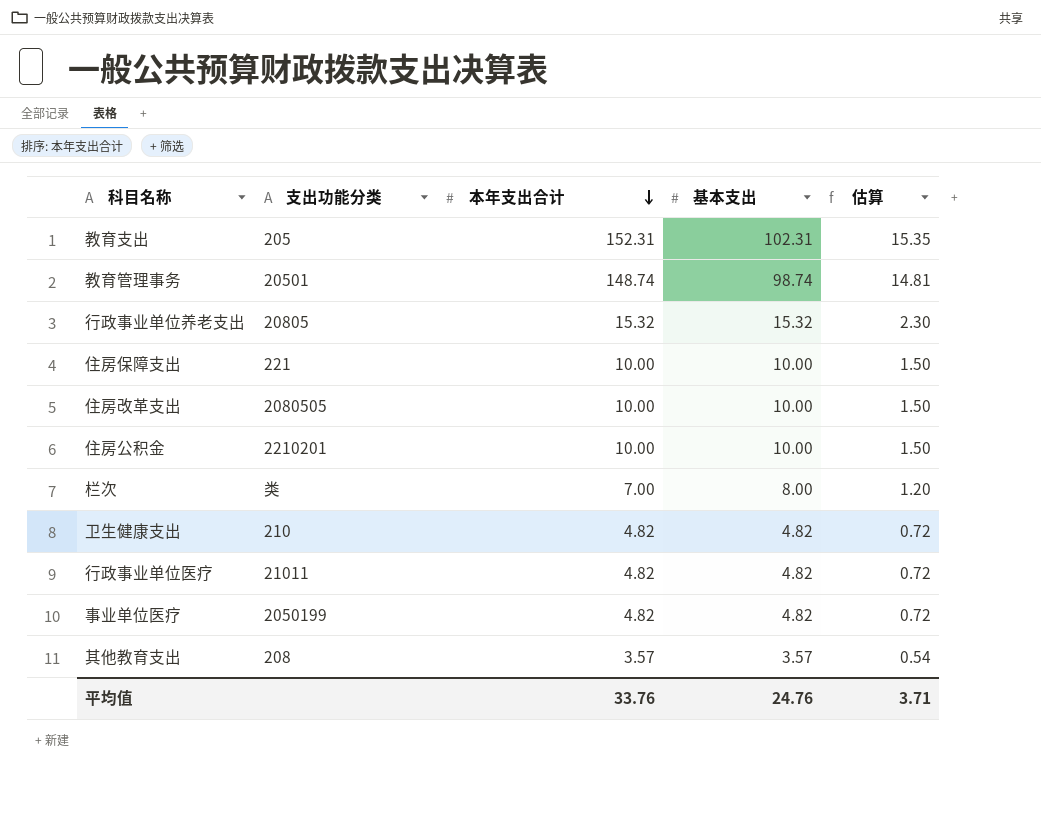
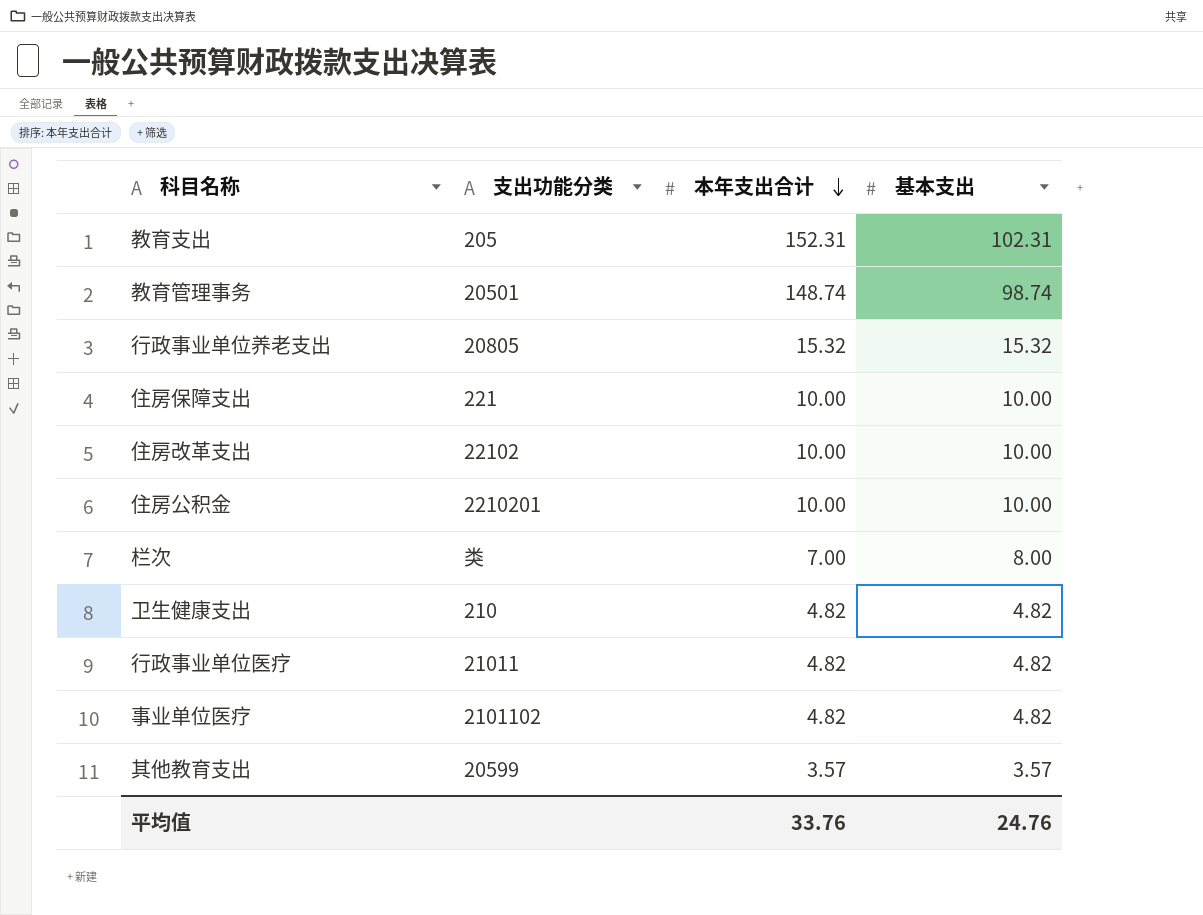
column 估算 | formula: [基本支出] * 0.15 -> none
住房改革支出 | 支出功能分类: 2080505 -> 22102
事业单位医疗 | 支出功能分类: 2050199 -> 2101102
其他教育支出 | 支出功能分类: 208 -> 20599

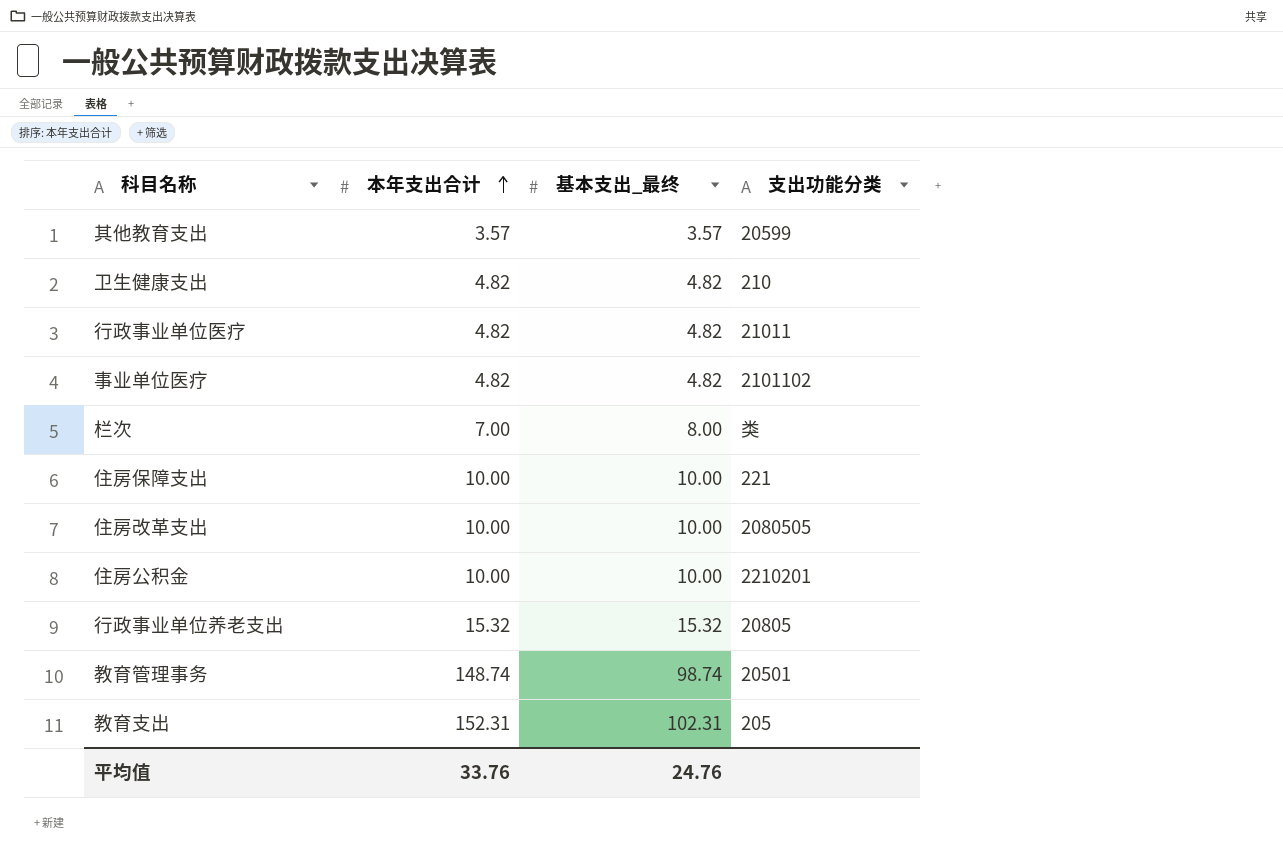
row order: 本年支出合计 descending -> 本年支出合计 ascending
column name: 基本支出 -> 基本支出_最终
column 支出功能分类 | position: 2 -> 4
住房改革支出 | 支出功能分类: 22102 -> 2080505

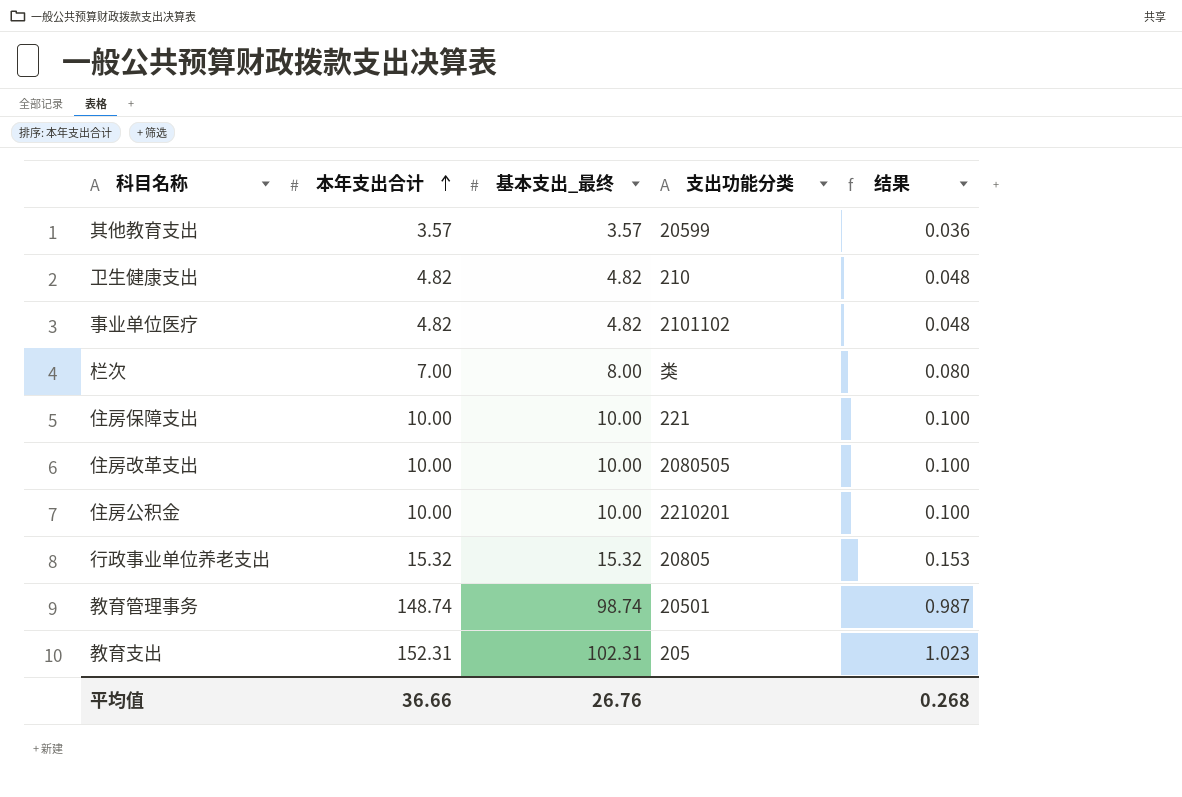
column 结果 | formula: none -> [基本支出_最终] * 0.01
row 行政事业单位医疗: 4.82 | 4.82 | 21011 -> none
平均值 | 本年支出合计: 33.76 -> 36.66
平均值 | 基本支出_最终: 24.76 -> 26.76

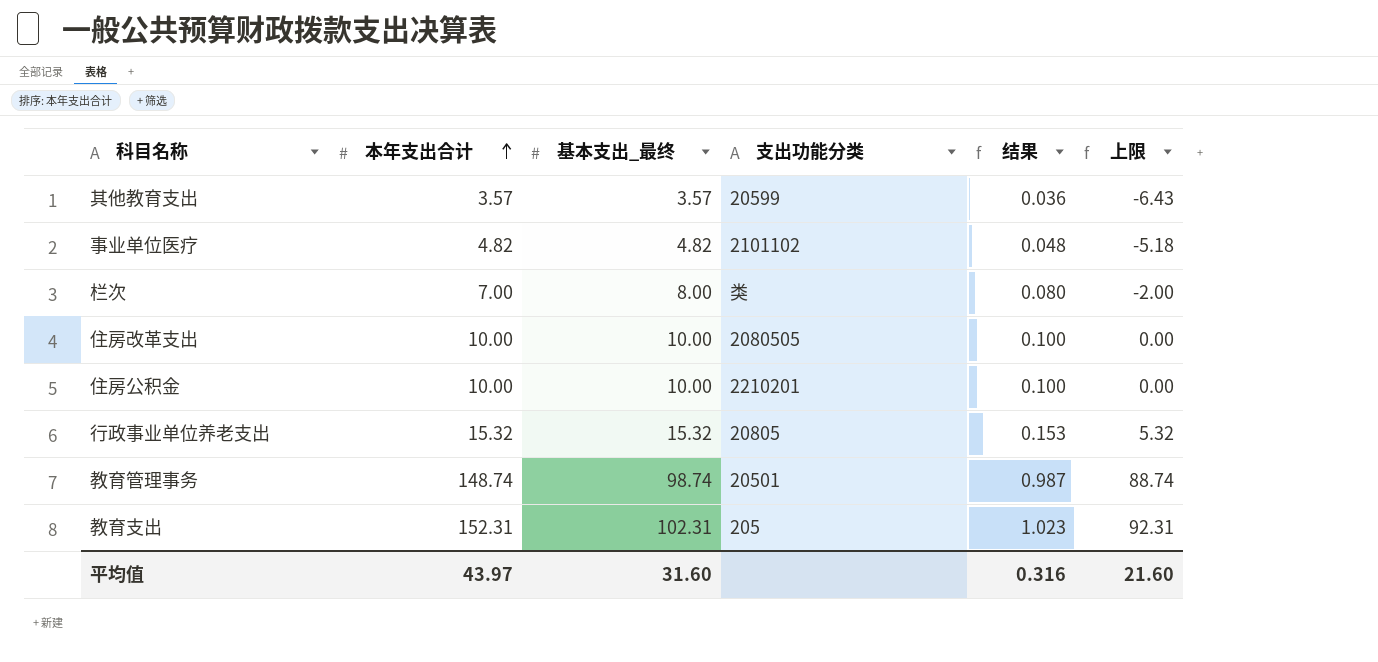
column 上限 | formula: none -> [基本支出_最终] - 10
row 卫生健康支出: 4.82 | 4.82 | 210 | 0.048 -> none
row 住房保障支出: 10.00 | 10.00 | 221 | 0.100 -> none
平均值 | 本年支出合计: 36.66 -> 43.97
平均值 | 基本支出_最终: 26.76 -> 31.60
平均值 | 结果: 0.268 -> 0.316

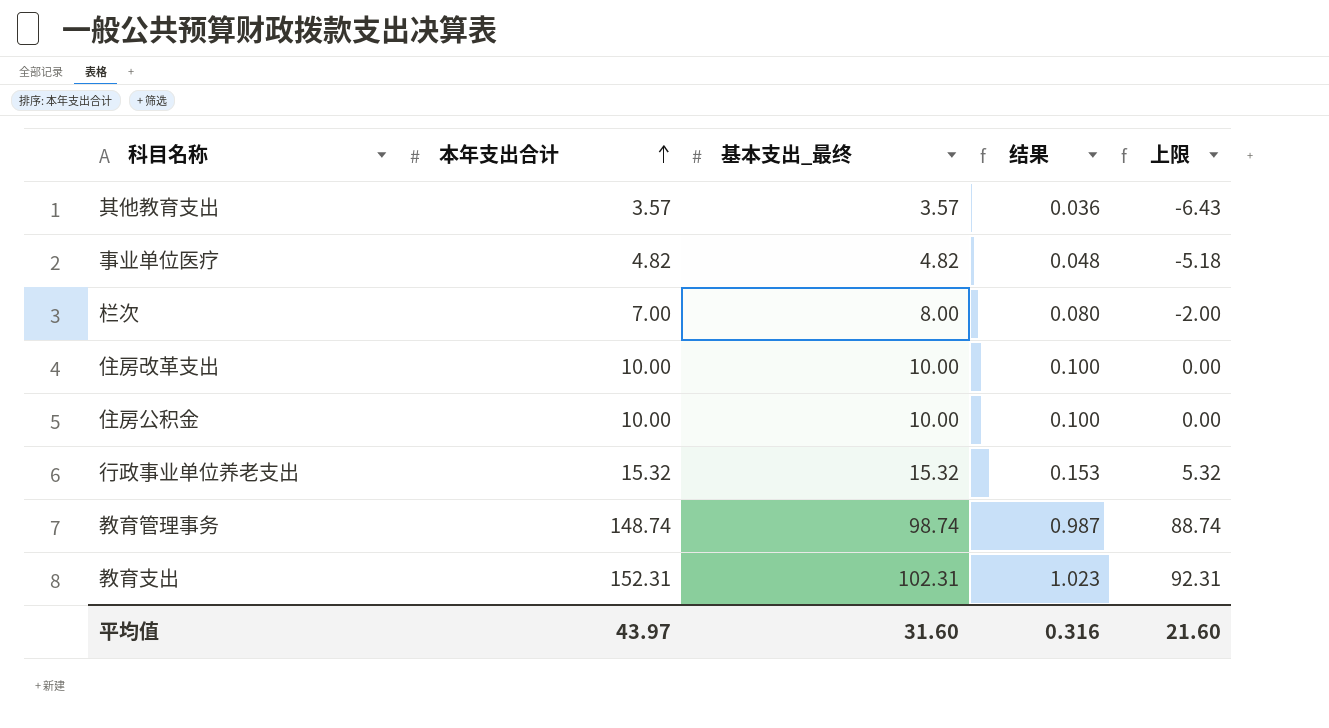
column 支出功能分类 | position: 4 -> none

